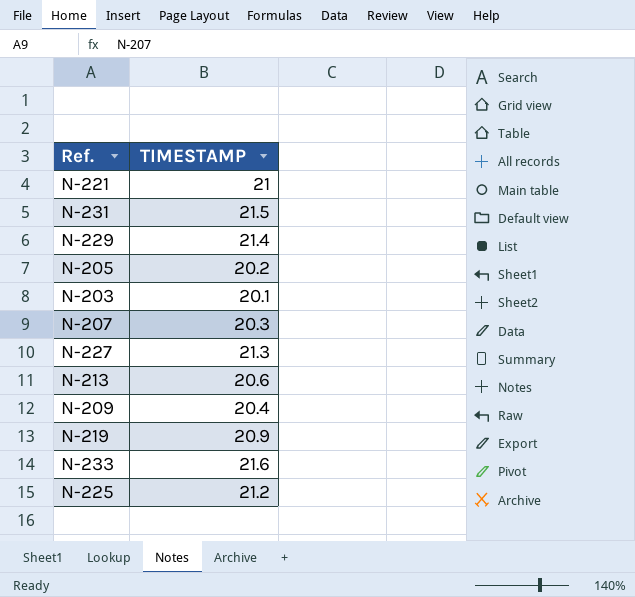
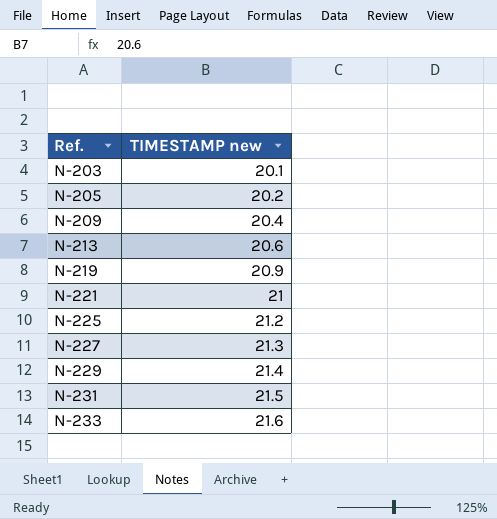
row order: none -> Ref. ascending
column name: TIMESTAMP -> TIMESTAMP new
row N-207: 20.3 -> none

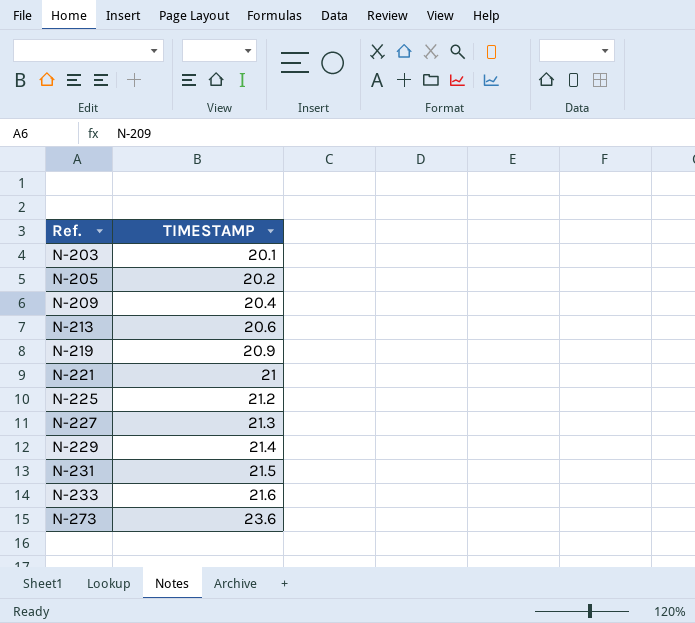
column name: TIMESTAMP new -> TIMESTAMP
row N-273: none -> 23.6

